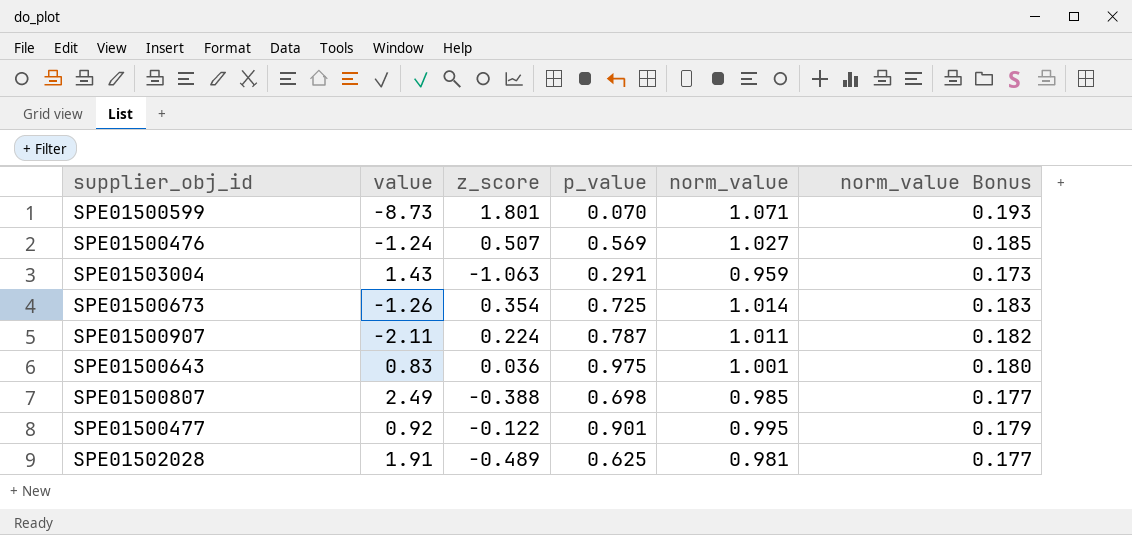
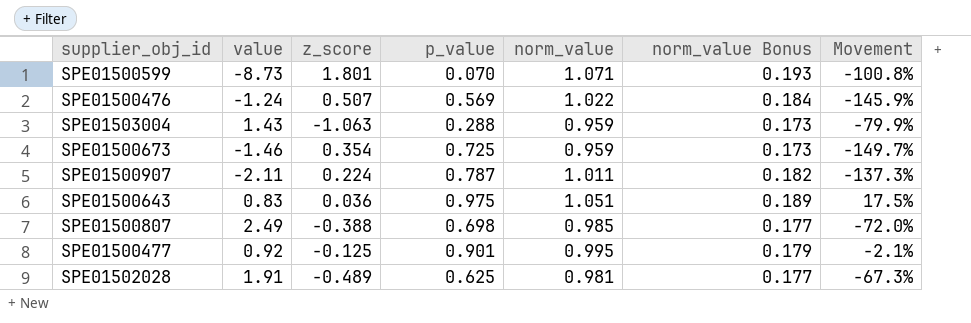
column Movement | formula: none -> ([p_value] - [value]) / [value]
SPE01500476 | norm_value: 1.027 -> 1.022
SPE01500476 | norm_value Bonus: 0.185 -> 0.184
SPE01503004 | p_value: 0.291 -> 0.288
SPE01500673 | value: -1.26 -> -1.46
SPE01500673 | norm_value: 1.014 -> 0.959
SPE01500673 | norm_value Bonus: 0.183 -> 0.173
SPE01500643 | norm_value: 1.001 -> 1.051
SPE01500643 | norm_value Bonus: 0.180 -> 0.189
SPE01500477 | z_score: -0.122 -> -0.125

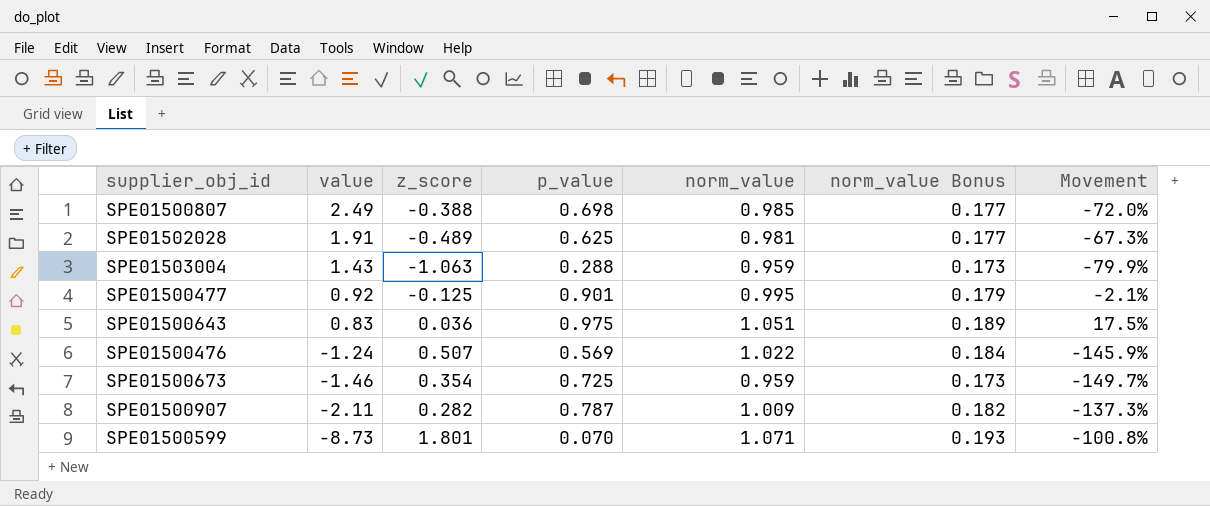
row order: none -> value descending
SPE01500907 | z_score: 0.224 -> 0.282
SPE01500907 | norm_value: 1.011 -> 1.009

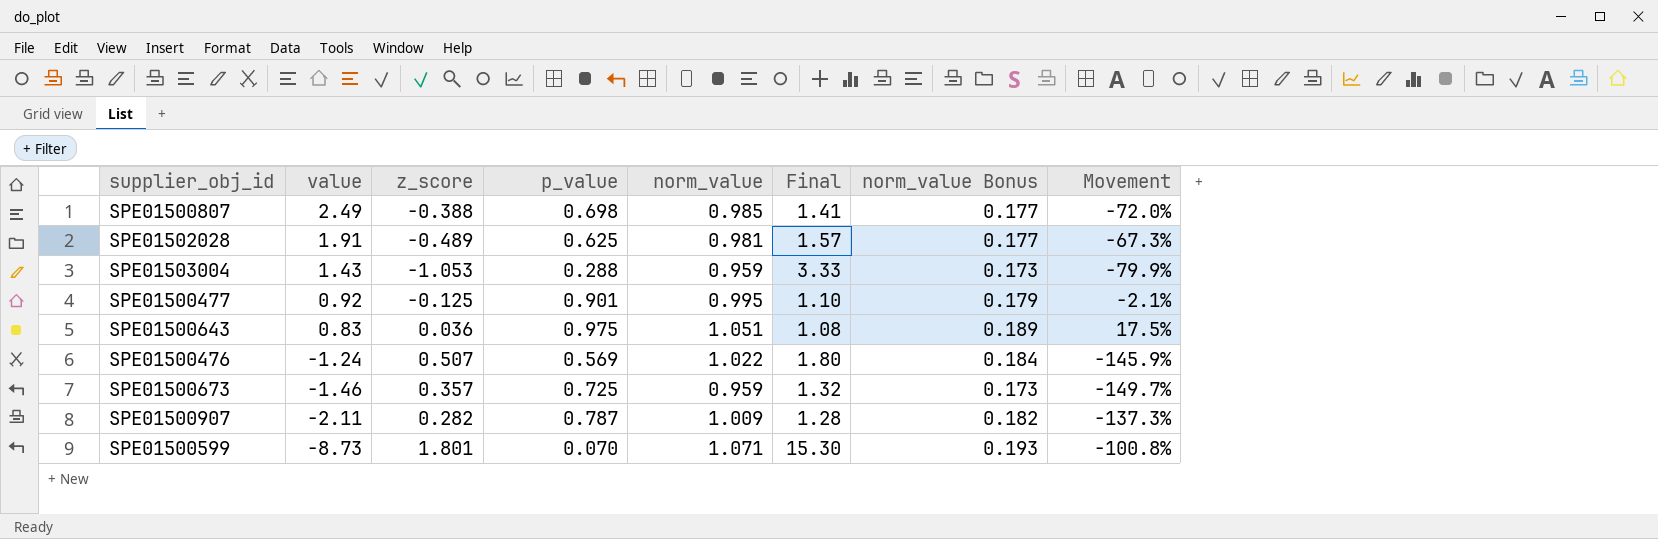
column Final | formula: none -> [norm_value] / [p_value]
SPE01503004 | z_score: -1.063 -> -1.053
SPE01500673 | z_score: 0.354 -> 0.357

